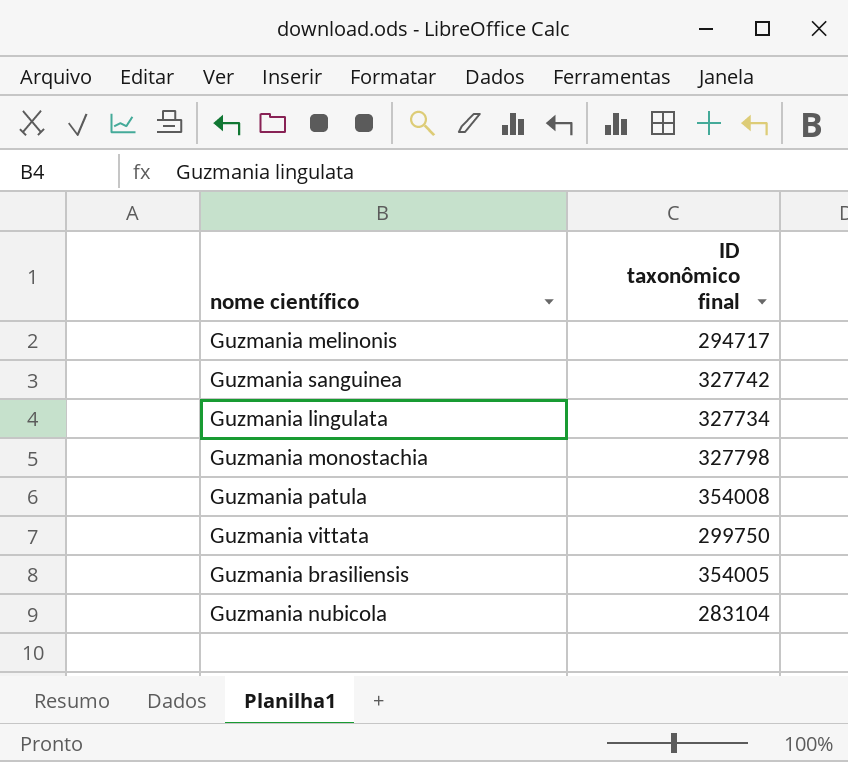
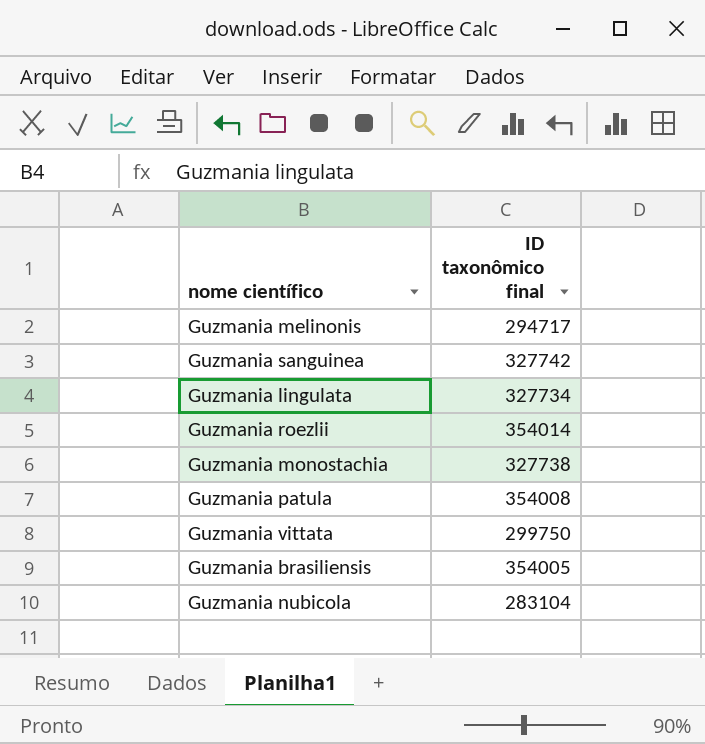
row Guzmania roezlii: none -> 354014
Guzmania monostachia | ID taxonômico final: 327798 -> 327738

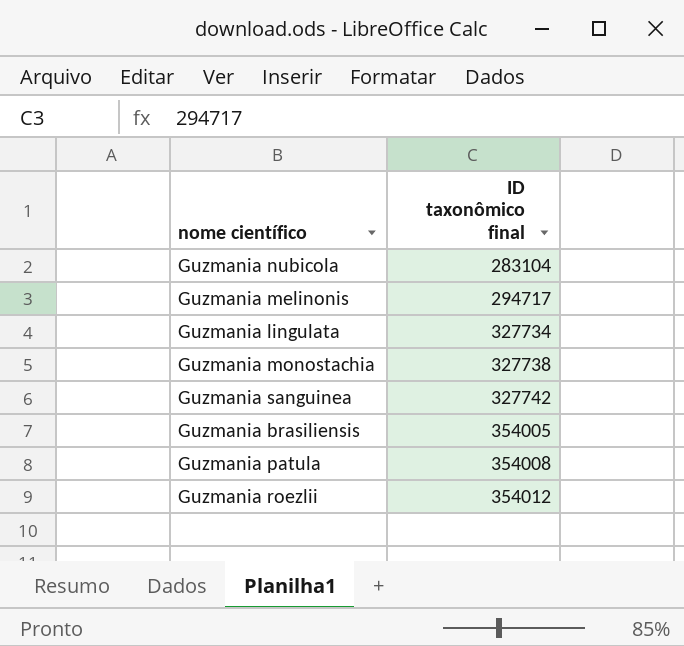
row order: none -> ID taxonômico final ascending
row Guzmania vittata: 299750 -> none
Guzmania roezlii | ID taxonômico final: 354014 -> 354012

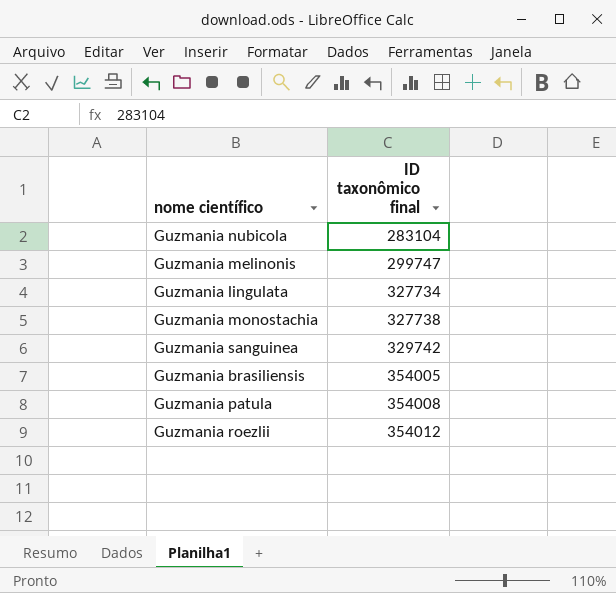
Guzmania melinonis | ID taxonômico final: 294717 -> 299747
Guzmania sanguinea | ID taxonômico final: 327742 -> 329742

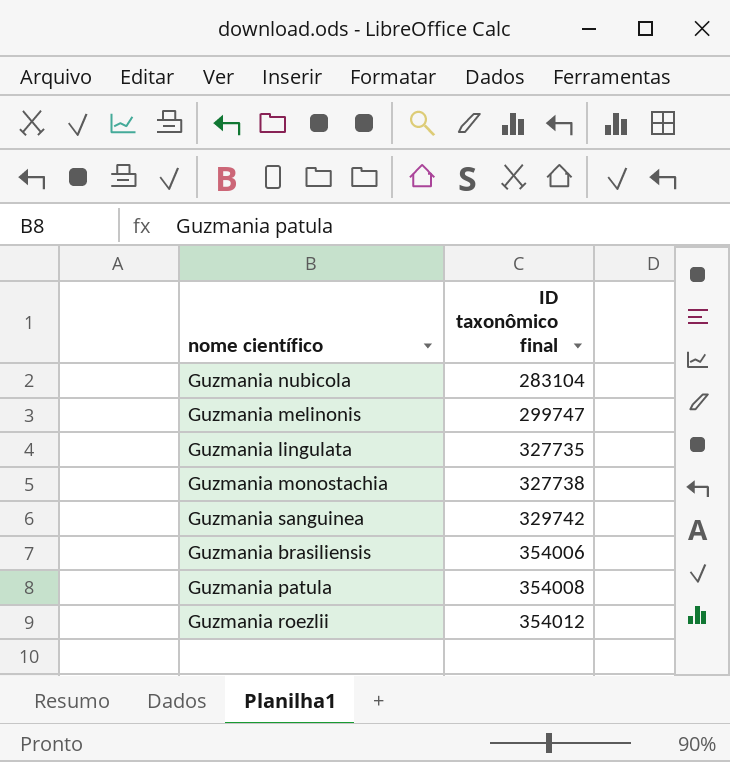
Guzmania lingulata | ID taxonômico final: 327734 -> 327735
Guzmania brasiliensis | ID taxonômico final: 354005 -> 354006

